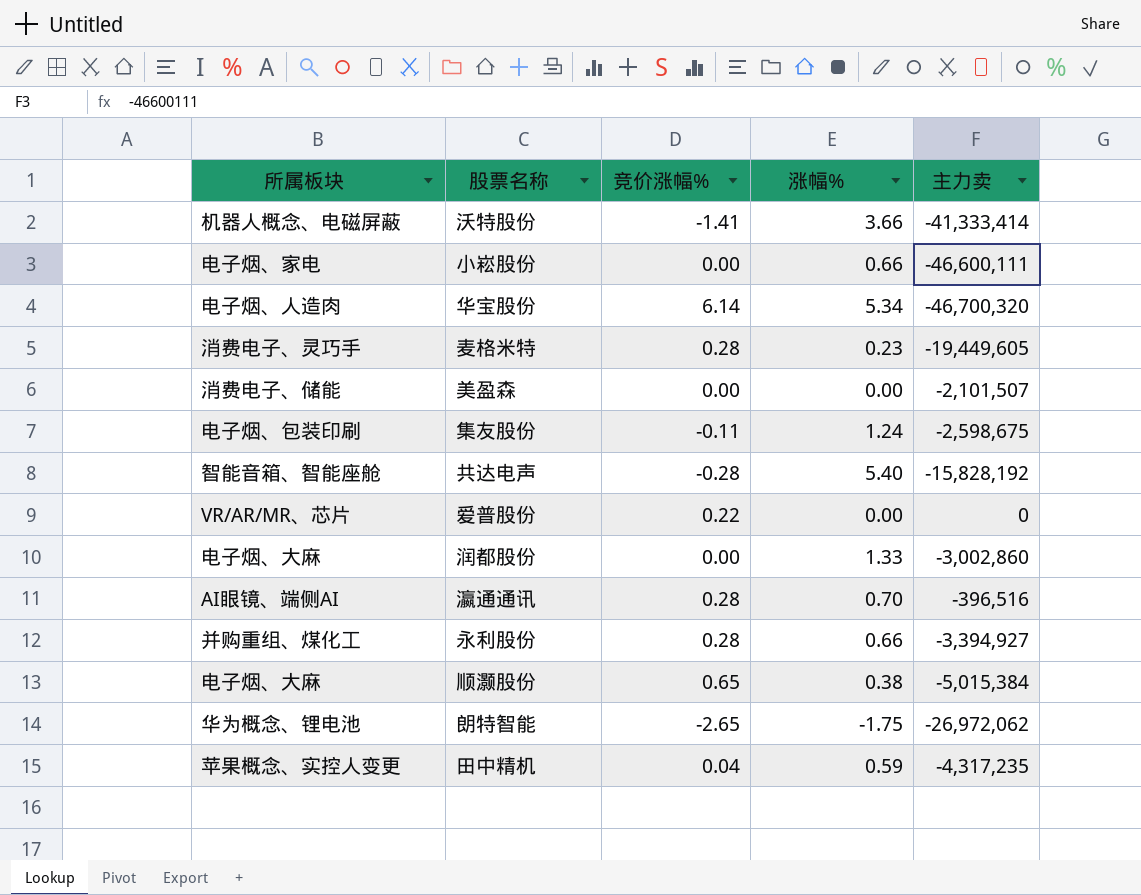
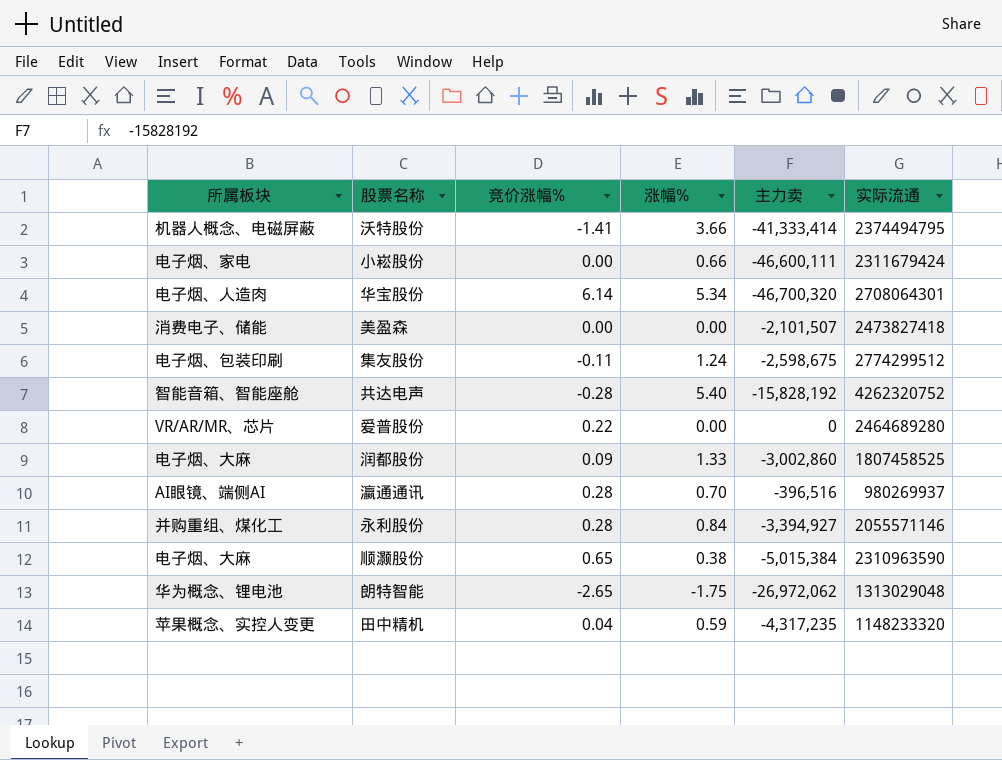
column 实际流通 | position: none -> 6
row 麦格米特: 消费电子、灵巧手 | 0.28 | 0.23 | -19,449,605 -> none
润都股份 | 竞价涨幅%: 0.00 -> 0.09
永利股份 | 涨幅%: 0.66 -> 0.84

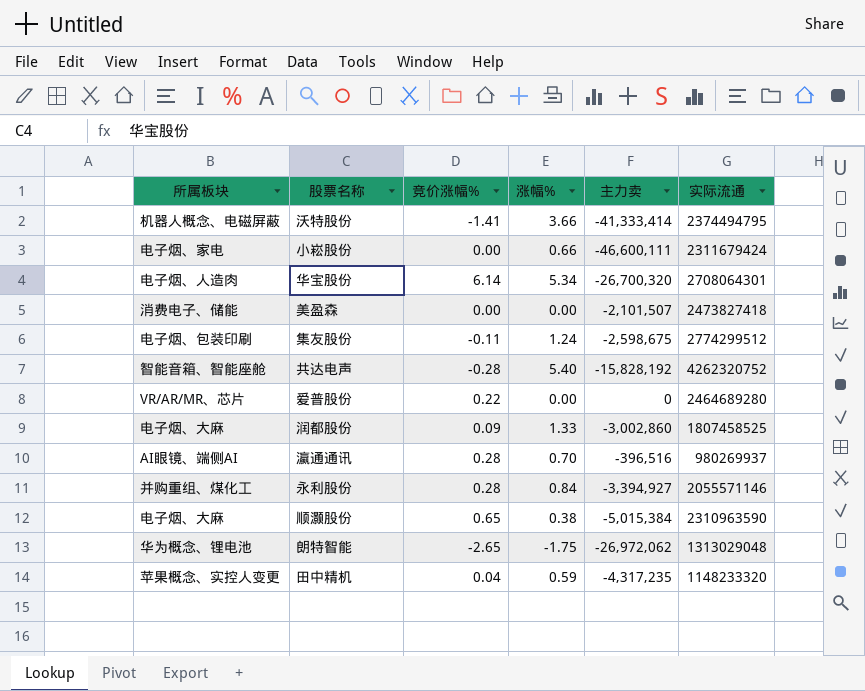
华宝股份 | 主力卖: -46,700,320 -> -26,700,320

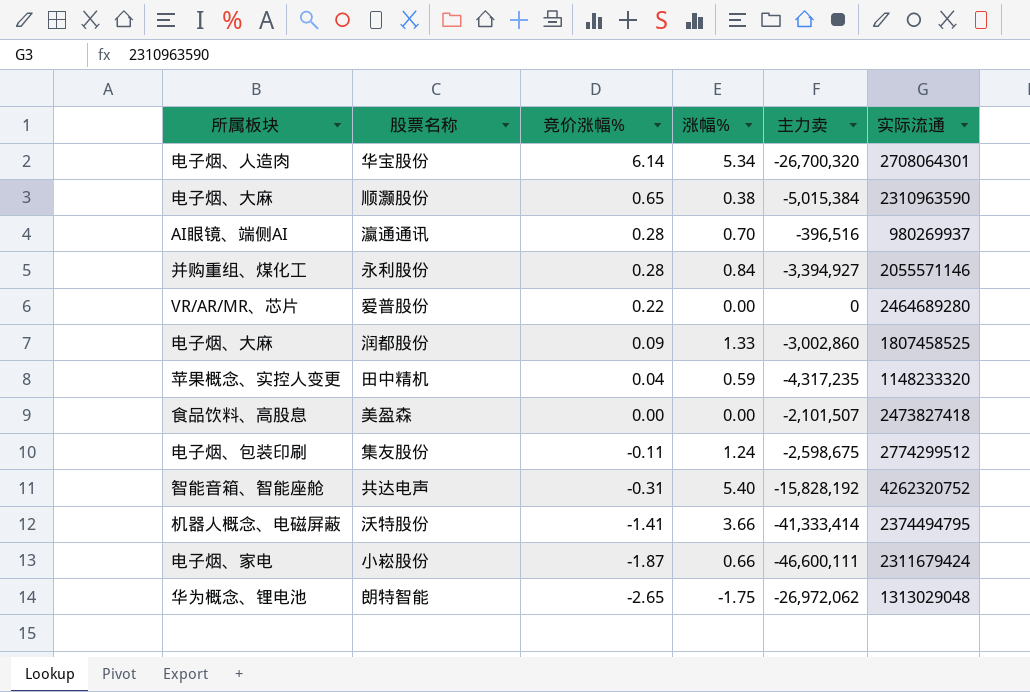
row order: none -> 竞价涨幅% descending
美盈森 | 所属板块: 消费电子、储能 -> 食品饮料、高股息
共达电声 | 竞价涨幅%: -0.28 -> -0.31
小崧股份 | 竞价涨幅%: 0.00 -> -1.87

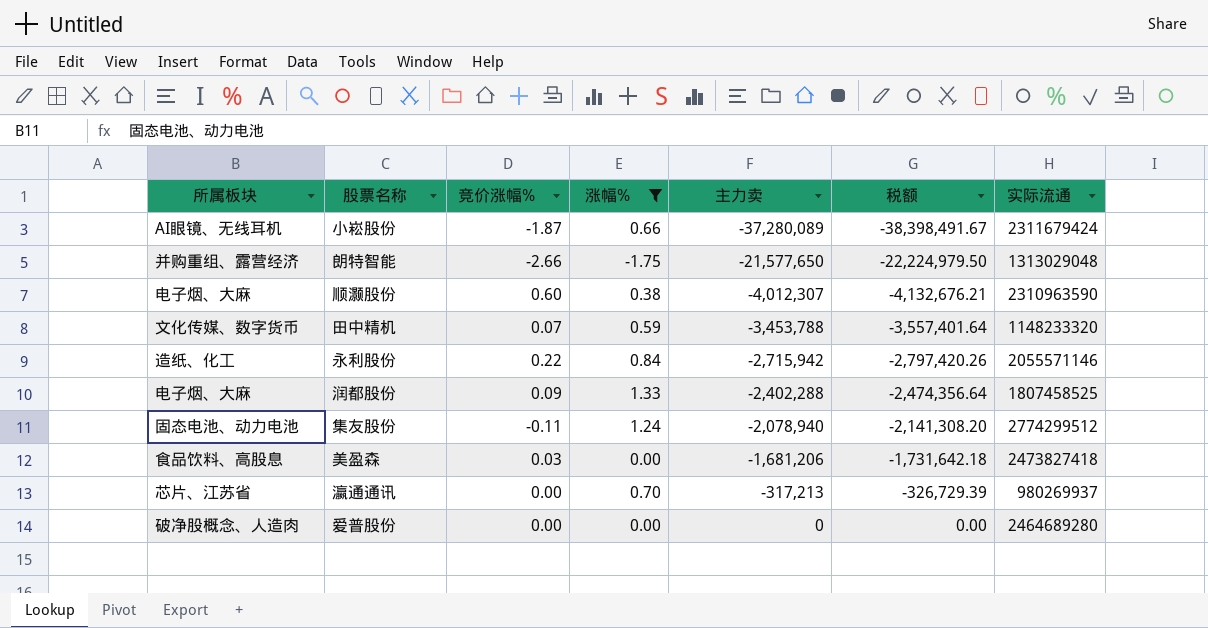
filter: none -> 涨幅% <= 1.33
row order: 竞价涨幅% descending -> 主力卖 ascending
column 税额 | formula: none -> [主力卖] * 1.03
小崧股份 | 所属板块: 电子烟、家电 -> AI眼镜、无线耳机
小崧股份 | 主力卖: -46,600,111 -> -37,280,089
朗特智能 | 所属板块: 华为概念、锂电池 -> 并购重组、露营经济
朗特智能 | 竞价涨幅%: -2.65 -> -2.66
朗特智能 | 主力卖: -26,972,062 -> -21,577,650
顺灏股份 | 竞价涨幅%: 0.65 -> 0.60
顺灏股份 | 主力卖: -5,015,384 -> -4,012,307
田中精机 | 所属板块: 苹果概念、实控人变更 -> 文化传媒、数字货币
田中精机 | 竞价涨幅%: 0.04 -> 0.07
田中精机 | 主力卖: -4,317,235 -> -3,453,788
永利股份 | 所属板块: 并购重组、煤化工 -> 造纸、化工
永利股份 | 竞价涨幅%: 0.28 -> 0.22
永利股份 | 主力卖: -3,394,927 -> -2,715,942
润都股份 | 主力卖: -3,002,860 -> -2,402,288
集友股份 | 所属板块: 电子烟、包装印刷 -> 固态电池、动力电池
集友股份 | 主力卖: -2,598,675 -> -2,078,940
美盈森 | 竞价涨幅%: 0.00 -> 0.03
美盈森 | 主力卖: -2,101,507 -> -1,681,206
瀛通通讯 | 所属板块: AI眼镜、端侧AI -> 芯片、江苏省
瀛通通讯 | 竞价涨幅%: 0.28 -> 0.00
瀛通通讯 | 主力卖: -396,516 -> -317,213
爱普股份 | 所属板块: VR/AR/MR、芯片 -> 破净股概念、人造肉
爱普股份 | 竞价涨幅%: 0.22 -> 0.00

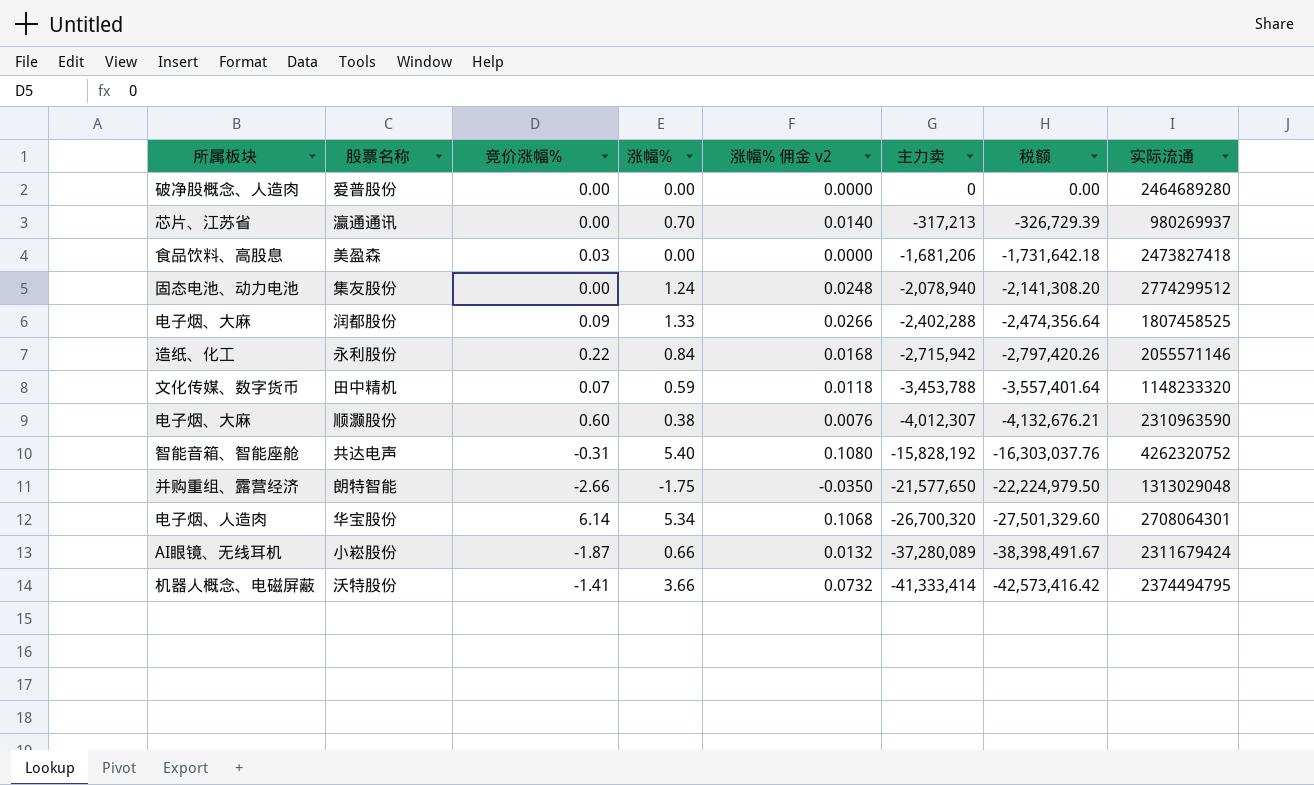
filter: 涨幅% <= 1.33 -> none
row order: 主力卖 ascending -> 主力卖 descending
column 涨幅% 佣金 v2 | formula: none -> [涨幅%] * 0.02
集友股份 | 竞价涨幅%: -0.11 -> 0.00

